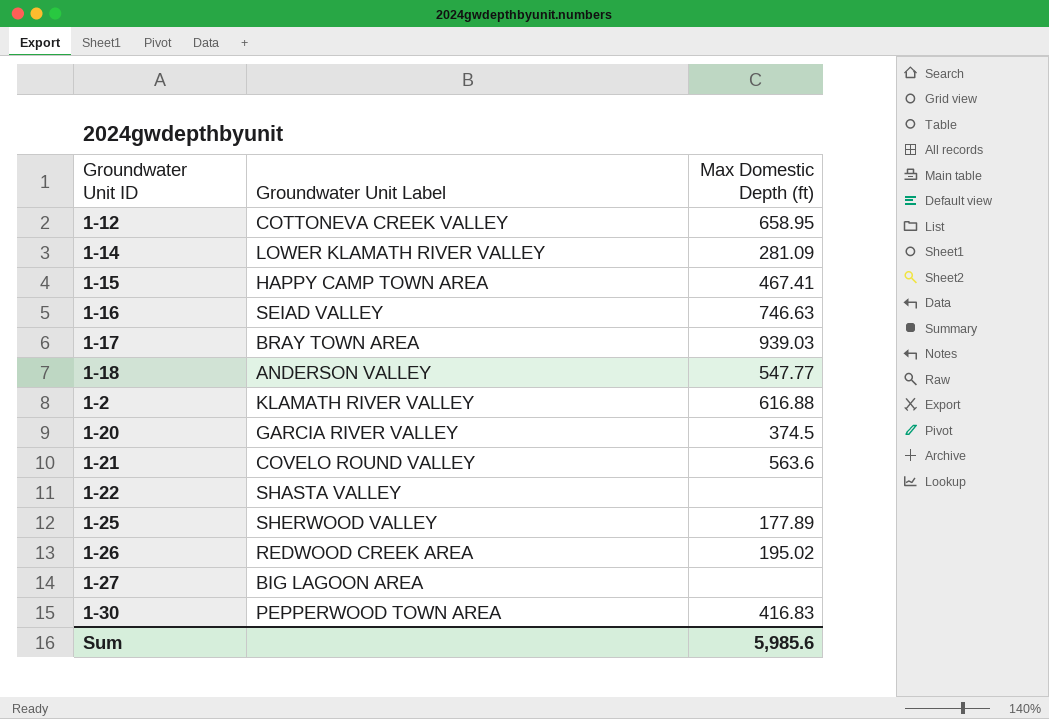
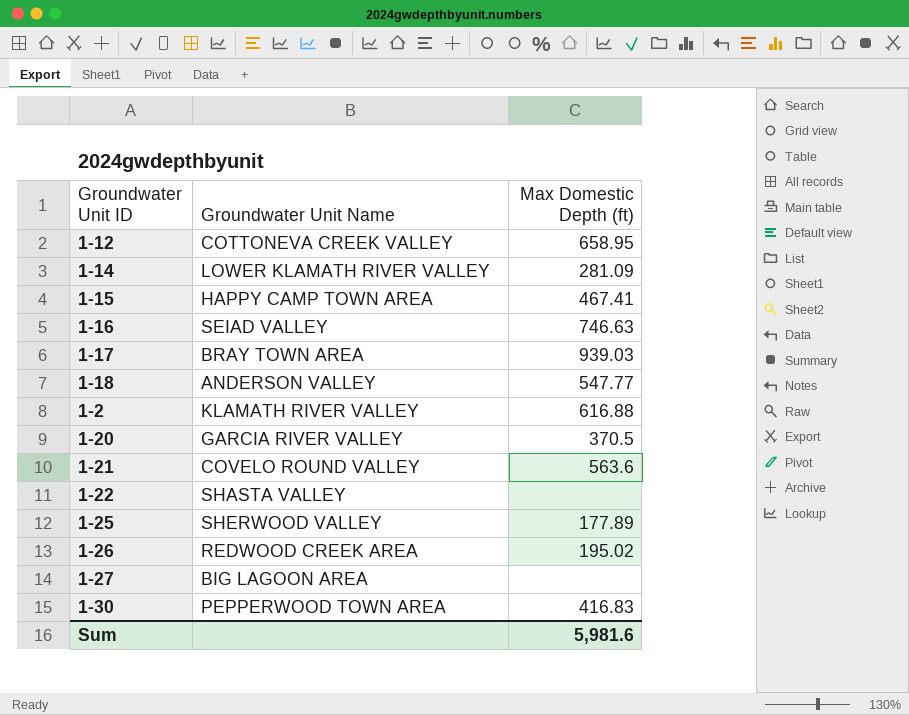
column name: Groundwater Unit Label -> Groundwater Unit Name
1-20 | Max Domestic Depth (ft): 374.5 -> 370.5
Sum | Max Domestic Depth (ft): 5,985.6 -> 5,981.6

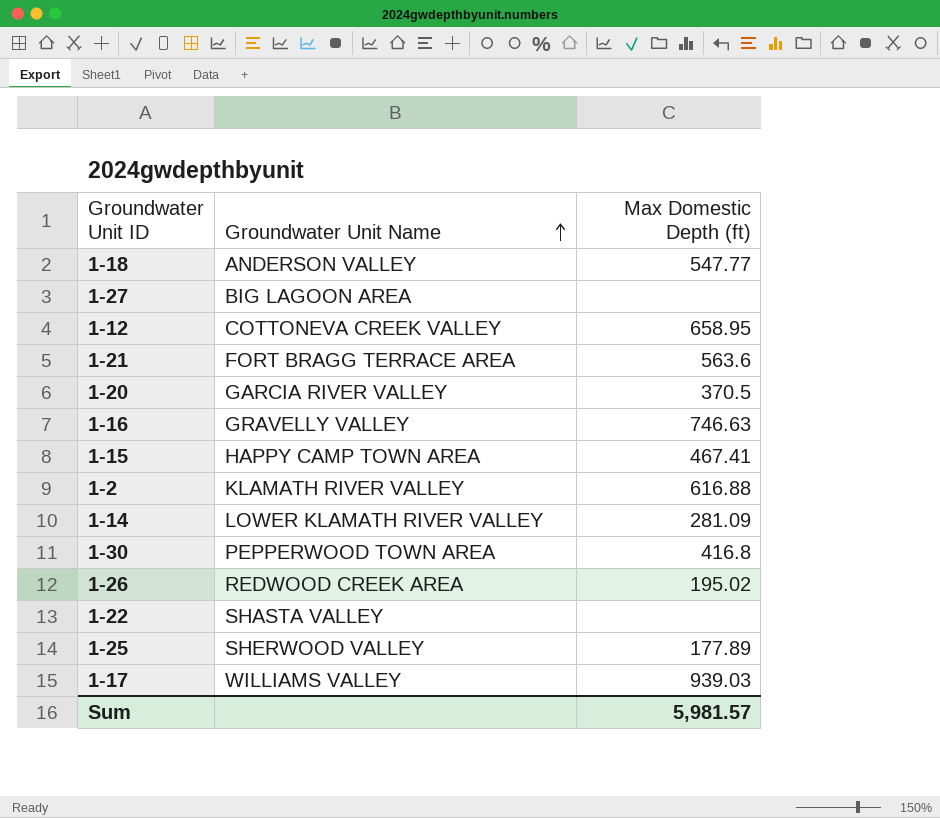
row order: none -> Groundwater Unit Name ascending
1-21 | Groundwater Unit Name: COVELO ROUND VALLEY -> FORT BRAGG TERRACE AREA
1-16 | Groundwater Unit Name: SEIAD VALLEY -> GRAVELLY VALLEY
1-30 | Max Domestic Depth (ft): 416.83 -> 416.8
1-17 | Groundwater Unit Name: BRAY TOWN AREA -> WILLIAMS VALLEY
Sum | Max Domestic Depth (ft): 5,981.6 -> 5,981.57

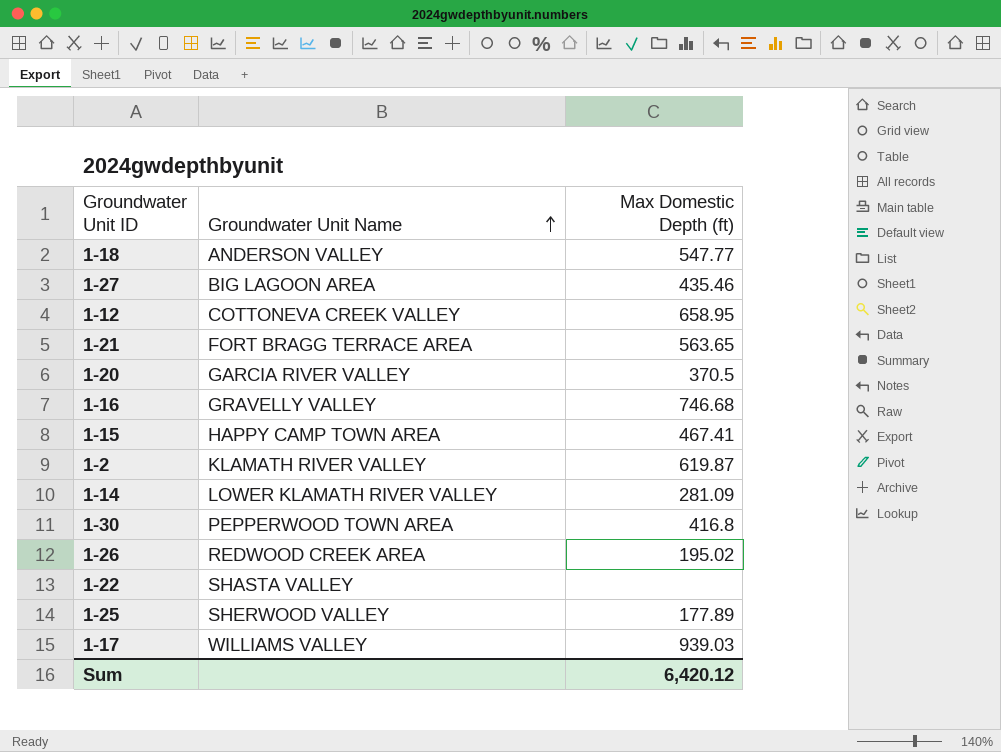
1-27 | Max Domestic Depth (ft): none -> 435.46
1-21 | Max Domestic Depth (ft): 563.6 -> 563.65
1-16 | Max Domestic Depth (ft): 746.63 -> 746.68
1-2 | Max Domestic Depth (ft): 616.88 -> 619.87
Sum | Max Domestic Depth (ft): 5,981.57 -> 6,420.12

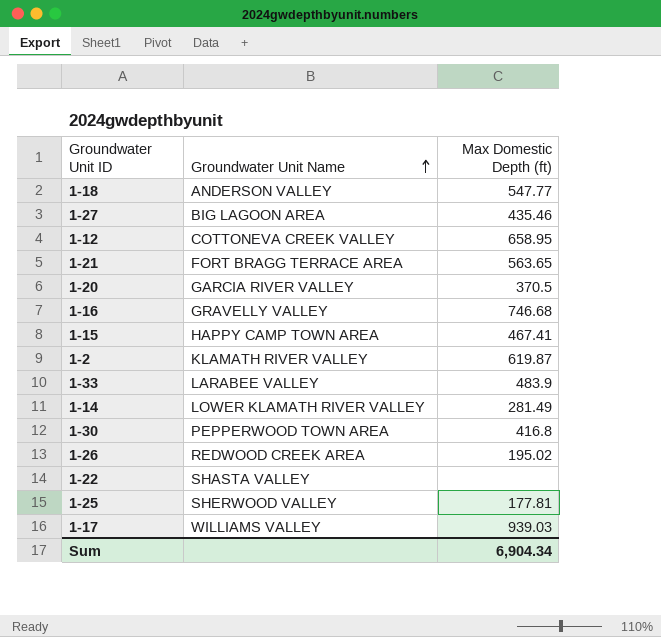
row 1-33: none -> LARABEE VALLEY | 483.9
1-14 | Max Domestic Depth (ft): 281.09 -> 281.49
1-25 | Max Domestic Depth (ft): 177.89 -> 177.81
Sum | Max Domestic Depth (ft): 6,420.12 -> 6,904.34

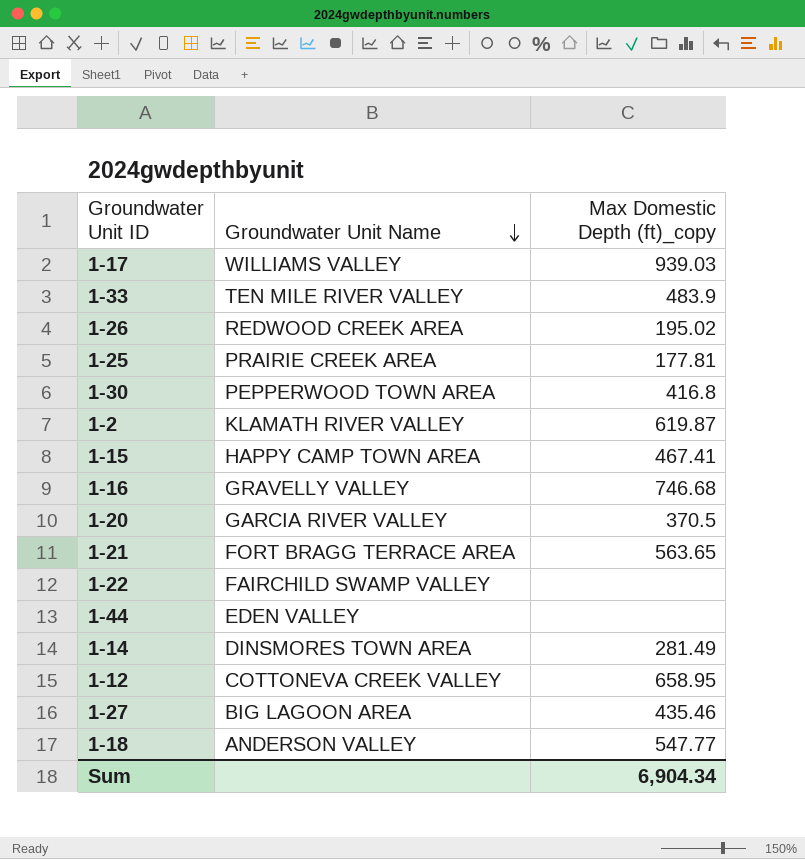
row order: Groundwater Unit Name ascending -> Groundwater Unit Name descending
column name: Max Domestic Depth (ft) -> Max Domestic Depth (ft)_copy
1-33 | Groundwater Unit Name: LARABEE VALLEY -> TEN MILE RIVER VALLEY
1-25 | Groundwater Unit Name: SHERWOOD VALLEY -> PRAIRIE CREEK AREA
1-22 | Groundwater Unit Name: SHASTA VALLEY -> FAIRCHILD SWAMP VALLEY
row 1-44: none -> EDEN VALLEY | none
1-14 | Groundwater Unit Name: LOWER KLAMATH RIVER VALLEY -> DINSMORES TOWN AREA

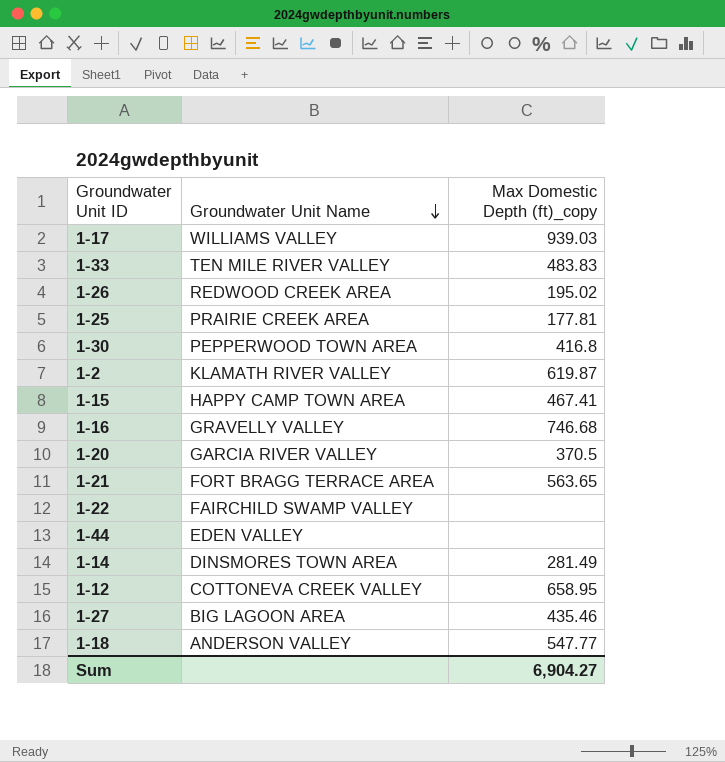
1-33 | Max Domestic Depth (ft)_copy: 483.9 -> 483.83
Sum | Max Domestic Depth (ft)_copy: 6,904.34 -> 6,904.27

